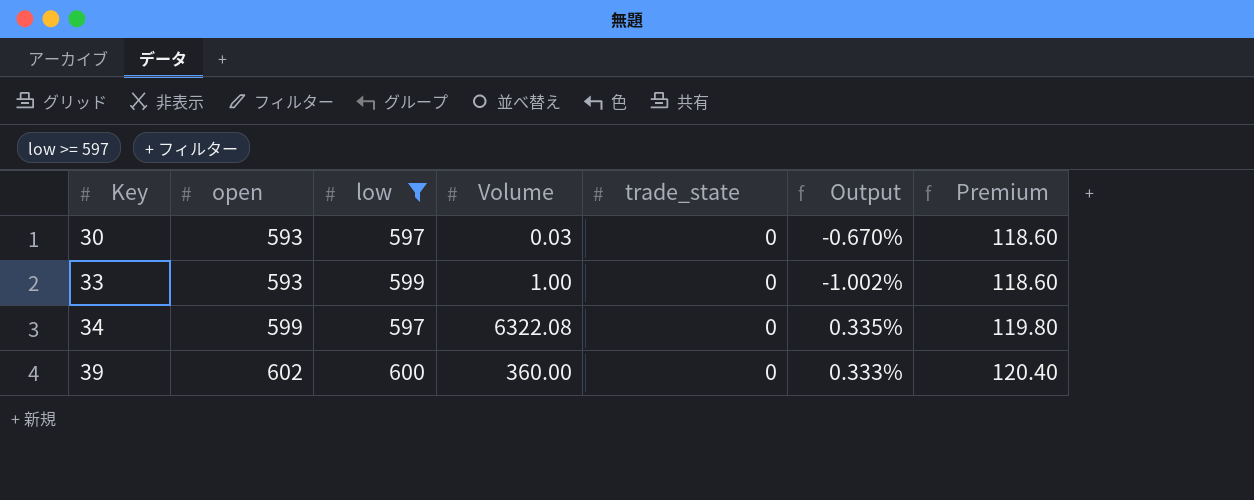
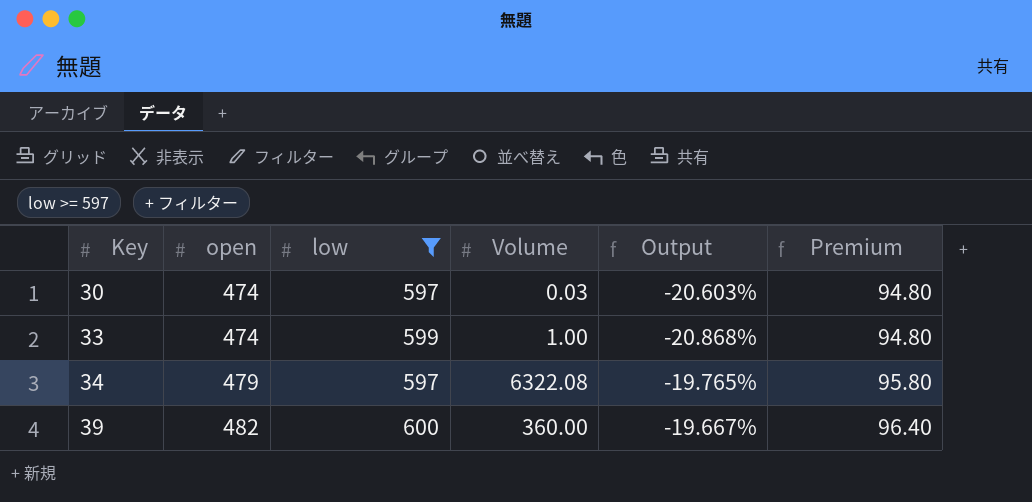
column trade_state | position: 5 -> none
30 | open: 593 -> 474
30 | Output: -0.670% -> -20.603%
30 | Premium: 118.60 -> 94.80
33 | open: 593 -> 474
33 | Output: -1.002% -> -20.868%
33 | Premium: 118.60 -> 94.80
34 | open: 599 -> 479
34 | Output: 0.335% -> -19.765%
34 | Premium: 119.80 -> 95.80
39 | open: 602 -> 482
39 | Output: 0.333% -> -19.667%
39 | Premium: 120.40 -> 96.40

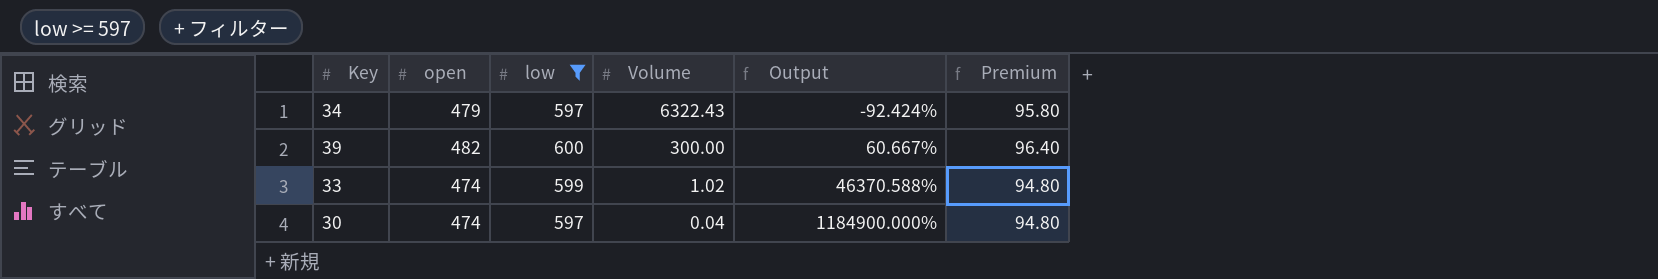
row order: Key ascending -> Volume descending
column Output | formula: ([open] - [low]) / [low] -> ([open] - [Volume]) / [Volume]
34 | Volume: 6322.08 -> 6322.43
39 | Volume: 360.00 -> 300.00
33 | Volume: 1.00 -> 1.02
30 | Volume: 0.03 -> 0.04

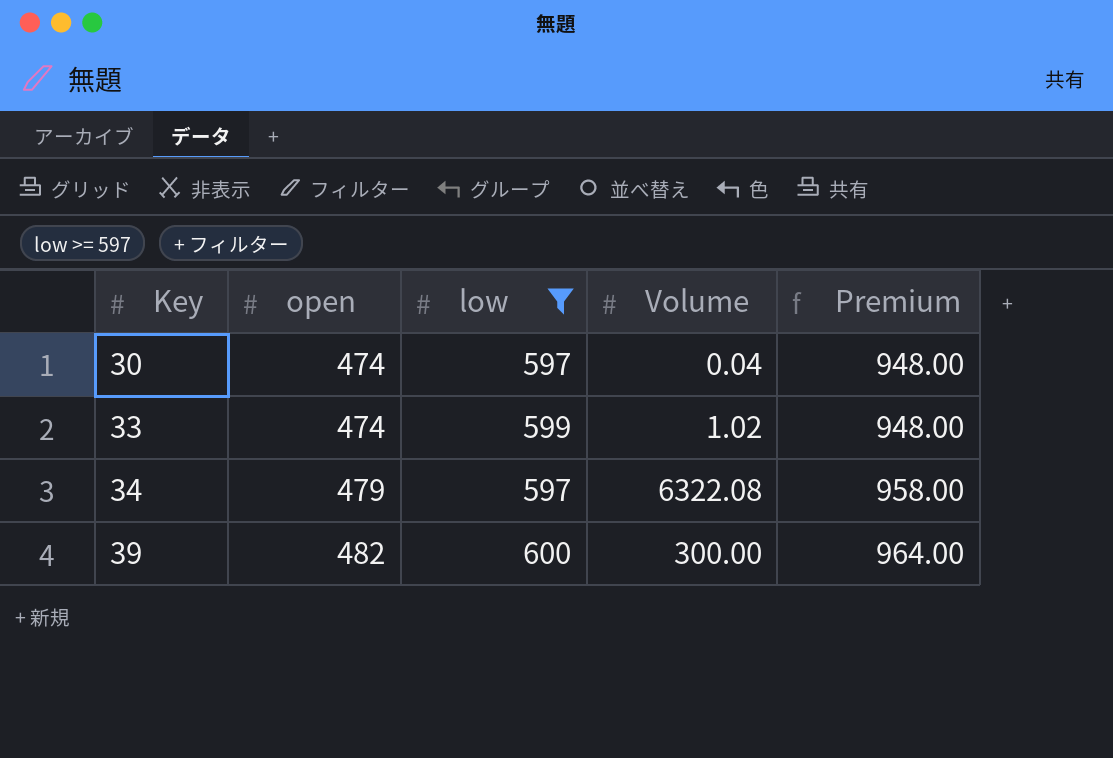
row order: Volume descending -> Key ascending
column Output | formula: ([open] - [Volume]) / [Volume] -> none
column Premium | formula: [open] * 0.2 -> [open] * 2
34 | Volume: 6322.43 -> 6322.08

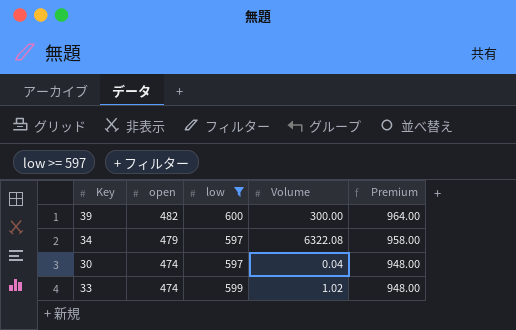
row order: Key ascending -> open descending

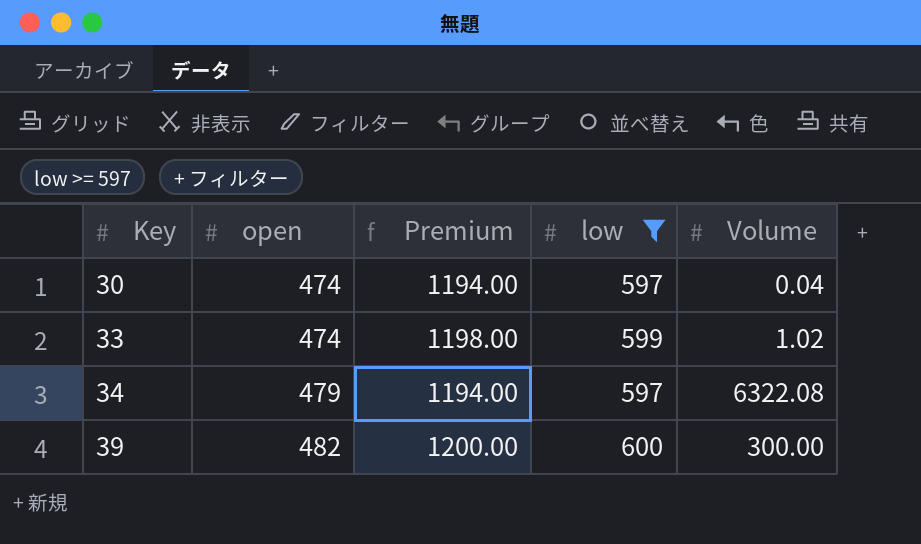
row order: open descending -> Key ascending
column Premium | formula: [open] * 2 -> [low] * 2
column Premium | position: 5 -> 3

